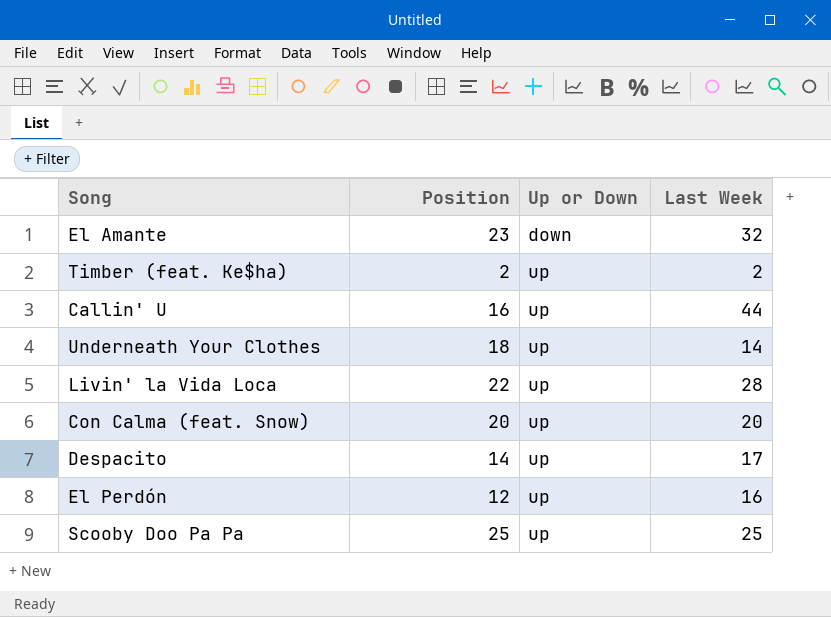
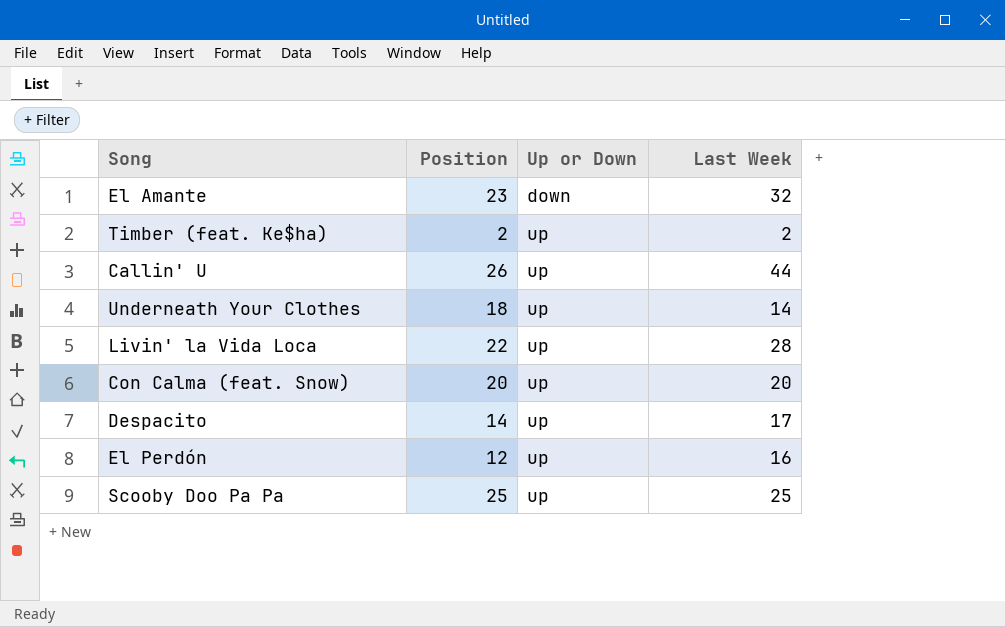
Callin' U | Position: 16 -> 26

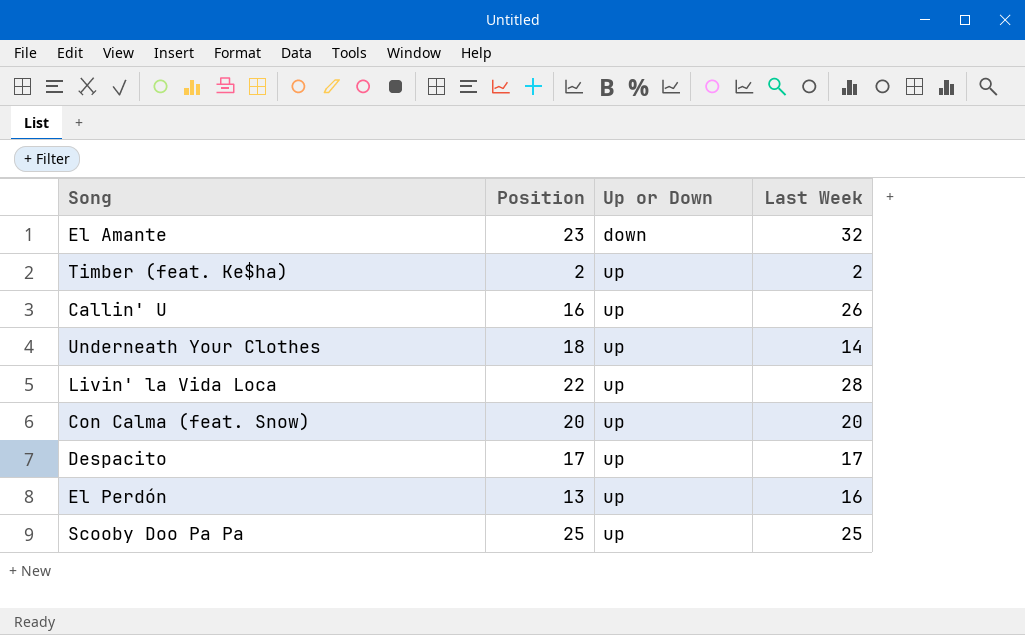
Callin' U | Position: 26 -> 16
Callin' U | Last Week: 44 -> 26
Despacito | Position: 14 -> 17
El Perdón | Position: 12 -> 13

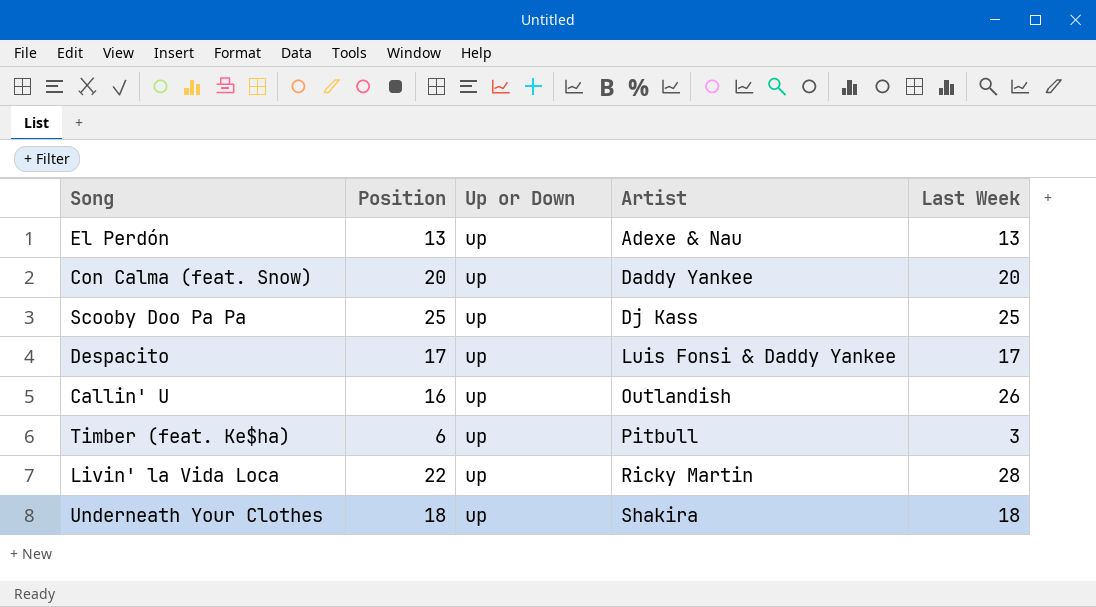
row order: Up or Down ascending -> Artist ascending
column Artist | position: none -> 4
row El Amante: 23 | down | 32 -> none
El Perdón | Last Week: 16 -> 13
Timber (feat. Ke$ha) | Position: 2 -> 6
Timber (feat. Ke$ha) | Last Week: 2 -> 3
Underneath Your Clothes | Last Week: 14 -> 18

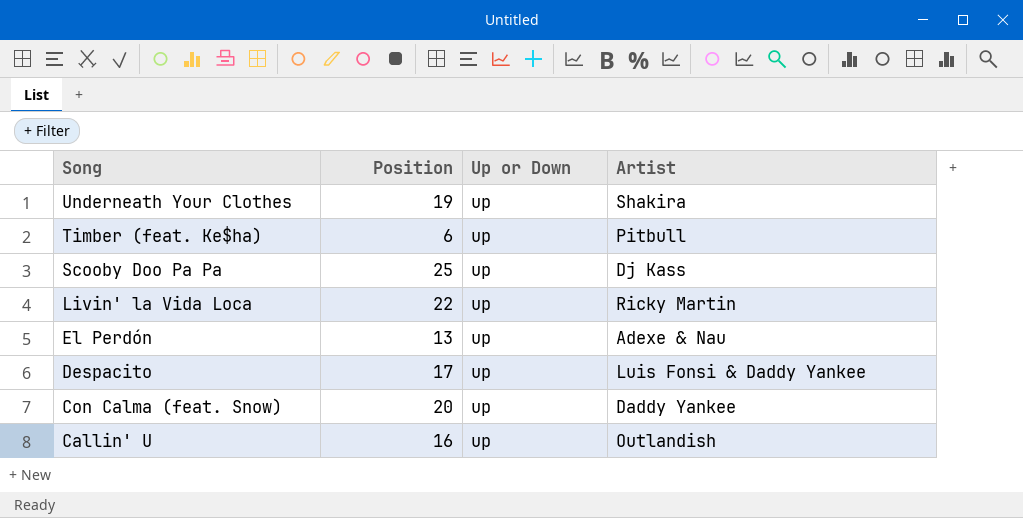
row order: Artist ascending -> Song descending
column Last Week | position: 5 -> none
Underneath Your Clothes | Position: 18 -> 19

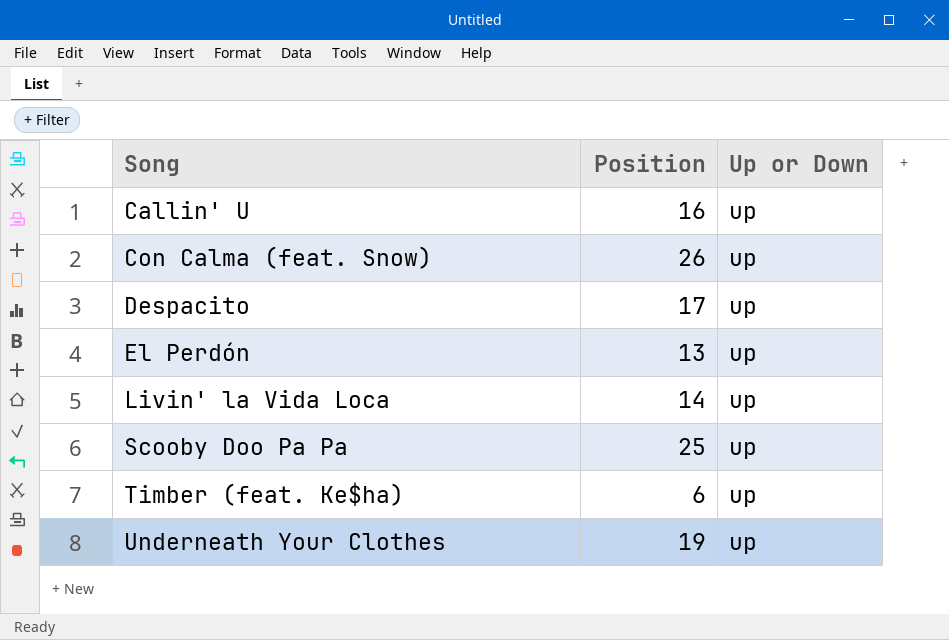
row order: Song descending -> Song ascending
column Artist | position: 4 -> none
Con Calma (feat. Snow) | Position: 20 -> 26
Livin' la Vida Loca | Position: 22 -> 14

